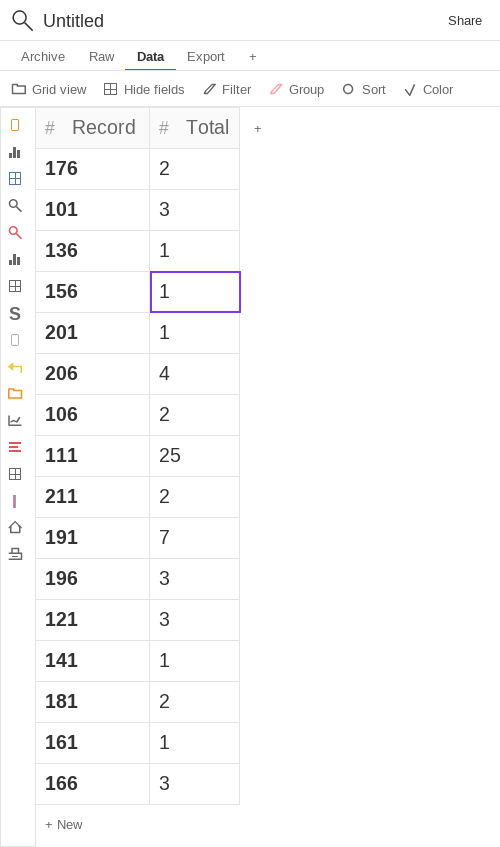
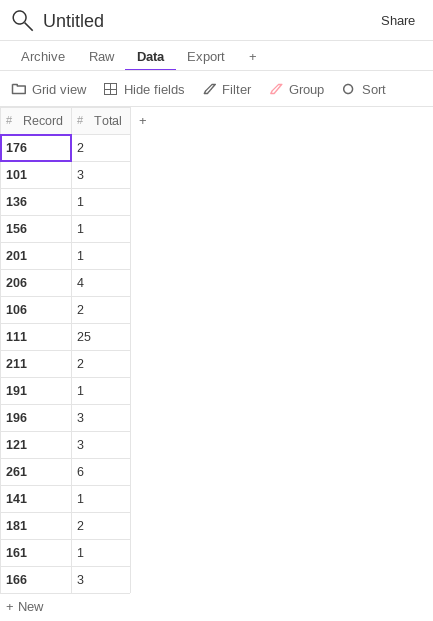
191 | Total: 7 -> 1
row 261: none -> 6

